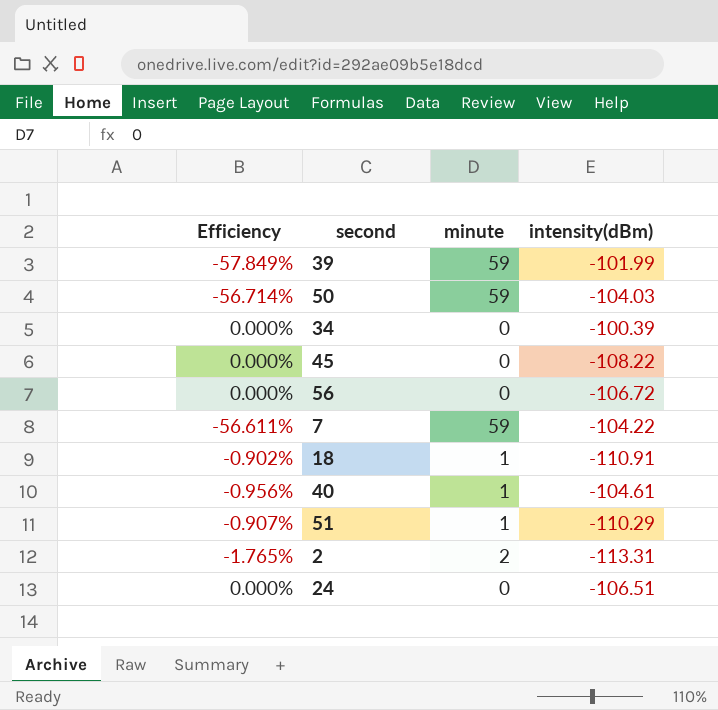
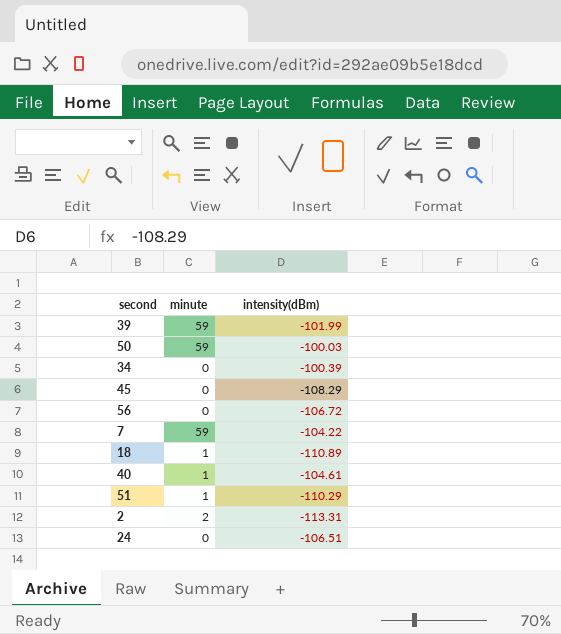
column Efficiency | formula: [minute] / [intensity(dBm)] -> none
50 | intensity(dBm): -104.03 -> -100.03
45 | intensity(dBm): -108.22 -> -108.29
18 | intensity(dBm): -110.91 -> -110.89

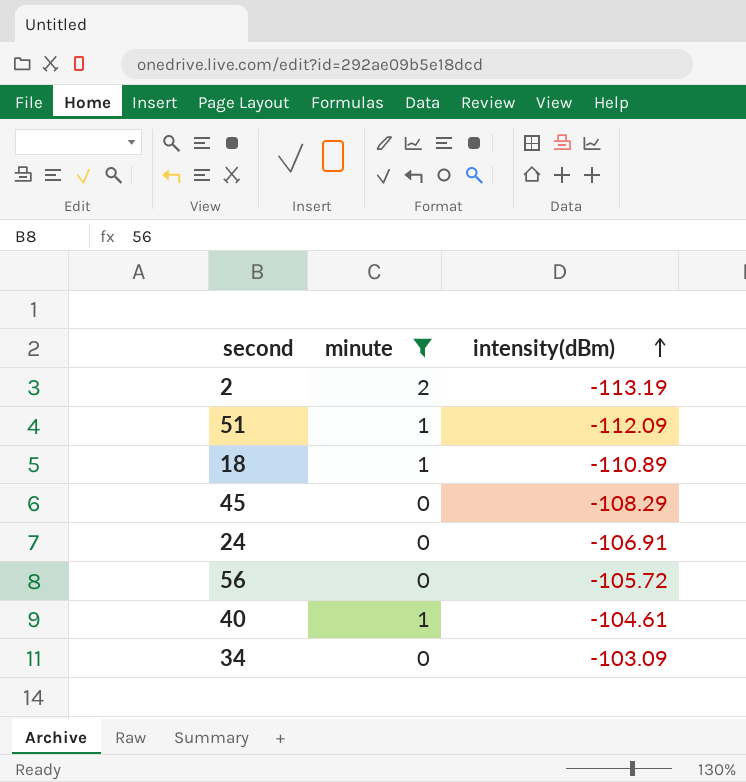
filter: none -> minute != 59
row order: none -> intensity(dBm) ascending
2 | intensity(dBm): -113.31 -> -113.19
51 | intensity(dBm): -110.29 -> -112.09
24 | intensity(dBm): -106.51 -> -106.91
56 | intensity(dBm): -106.72 -> -105.72
34 | intensity(dBm): -100.39 -> -103.09

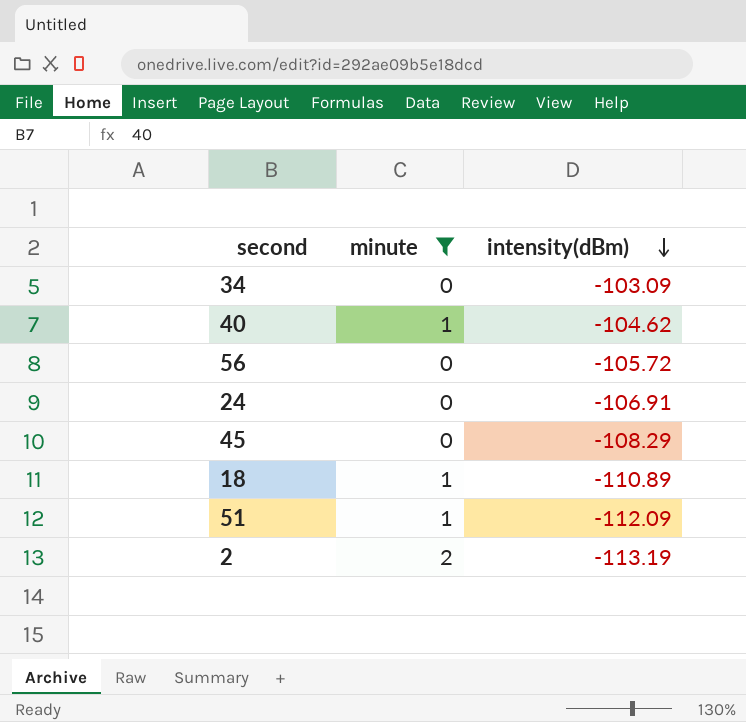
row order: intensity(dBm) ascending -> intensity(dBm) descending
40 | intensity(dBm): -104.61 -> -104.62

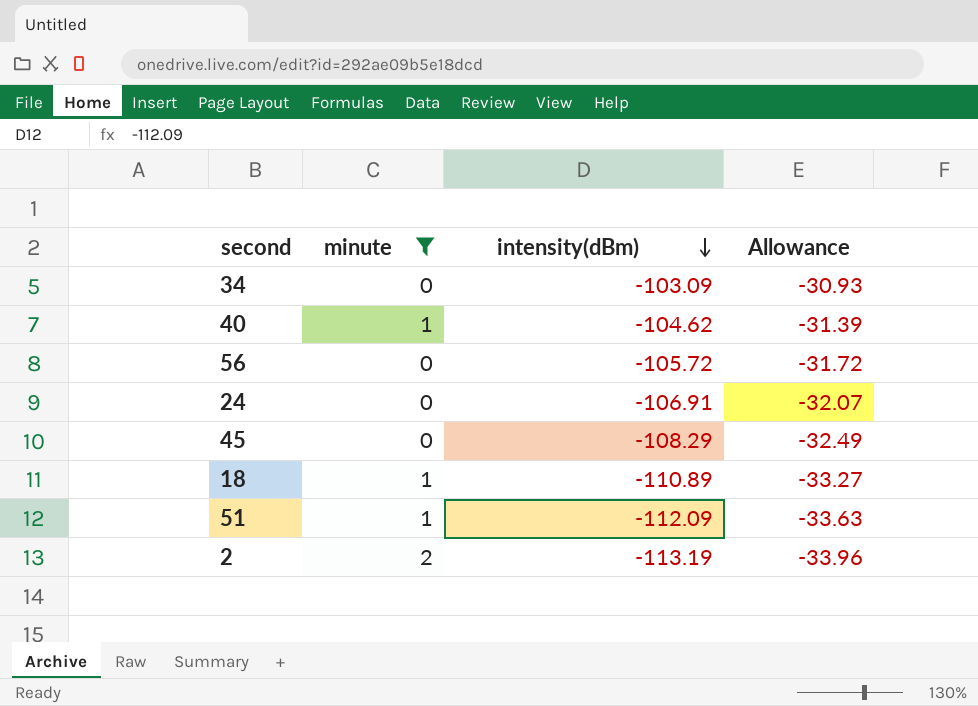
column Allowance | formula: none -> [intensity(dBm)] * 0.3

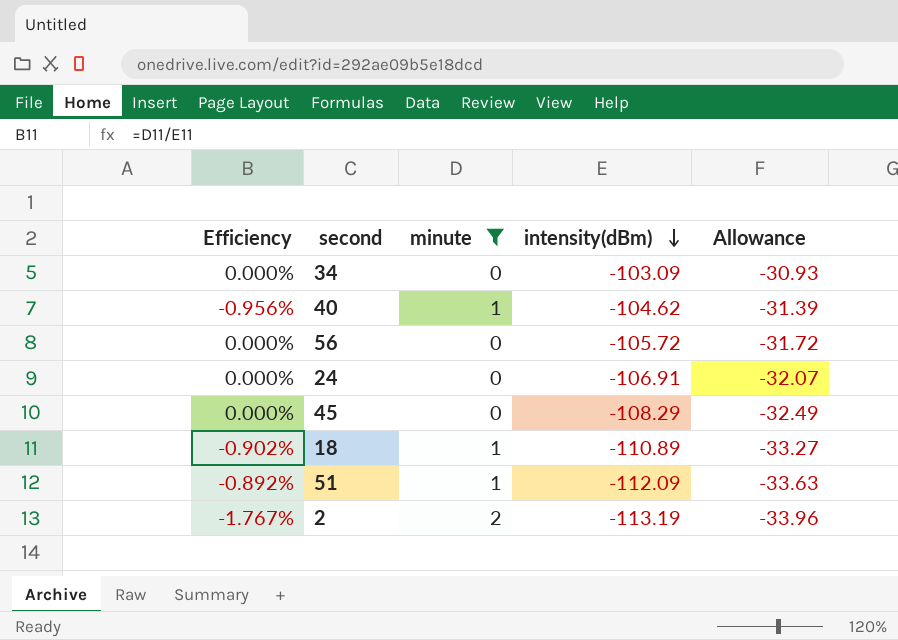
column Efficiency | formula: none -> [minute] / [intensity(dBm)]

